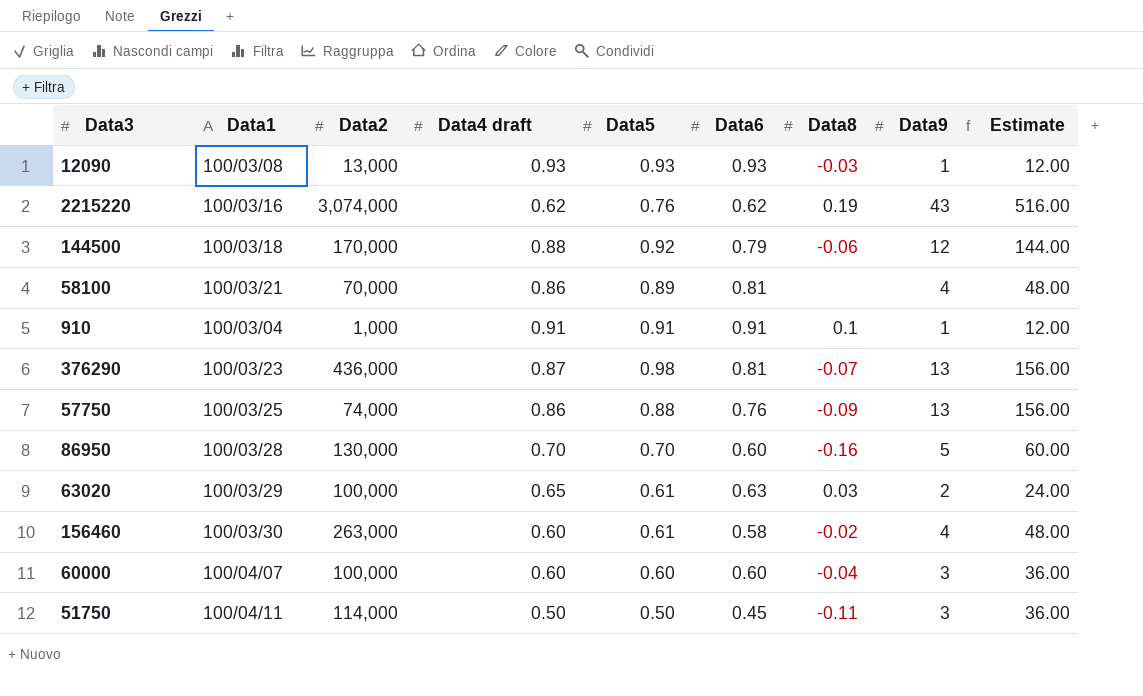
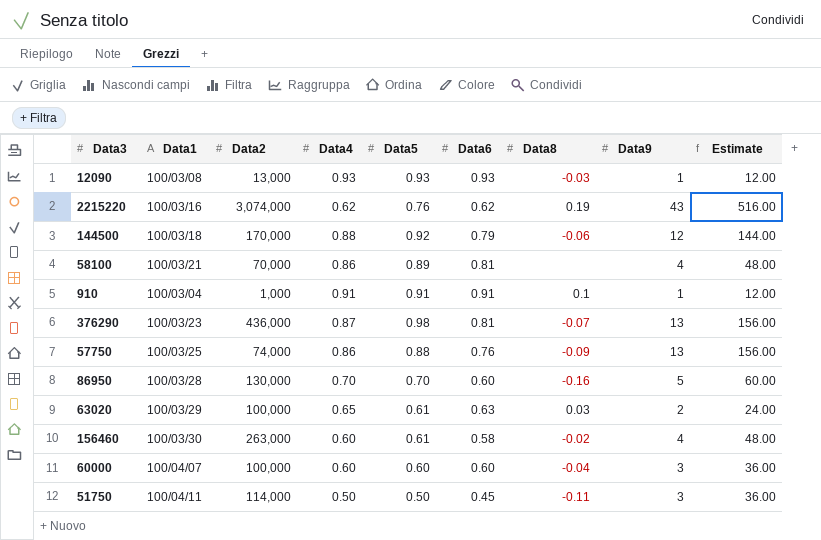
column name: Data4 draft -> Data4

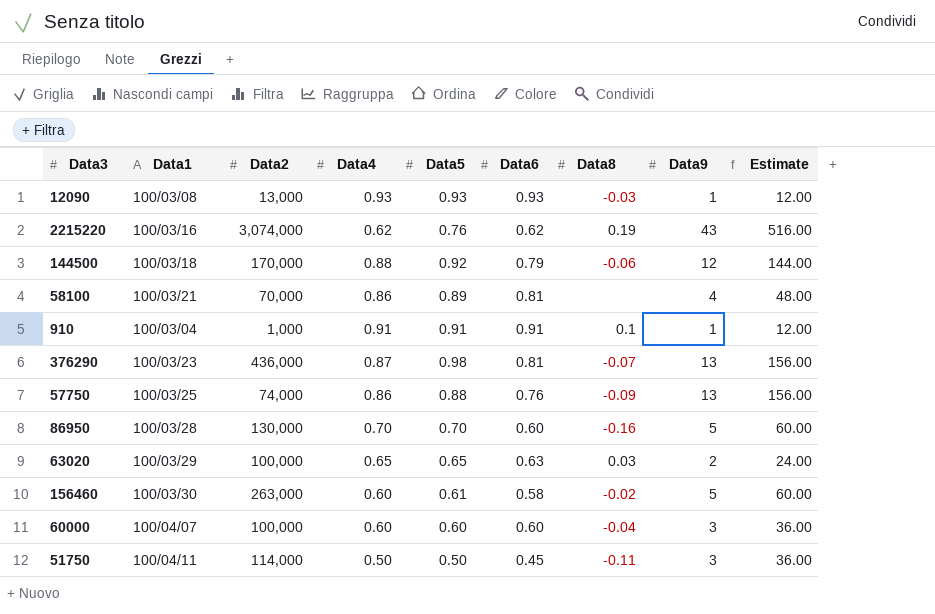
63020 | Data5: 0.61 -> 0.65
156460 | Data9: 4 -> 5
156460 | Estimate: 48.00 -> 60.00

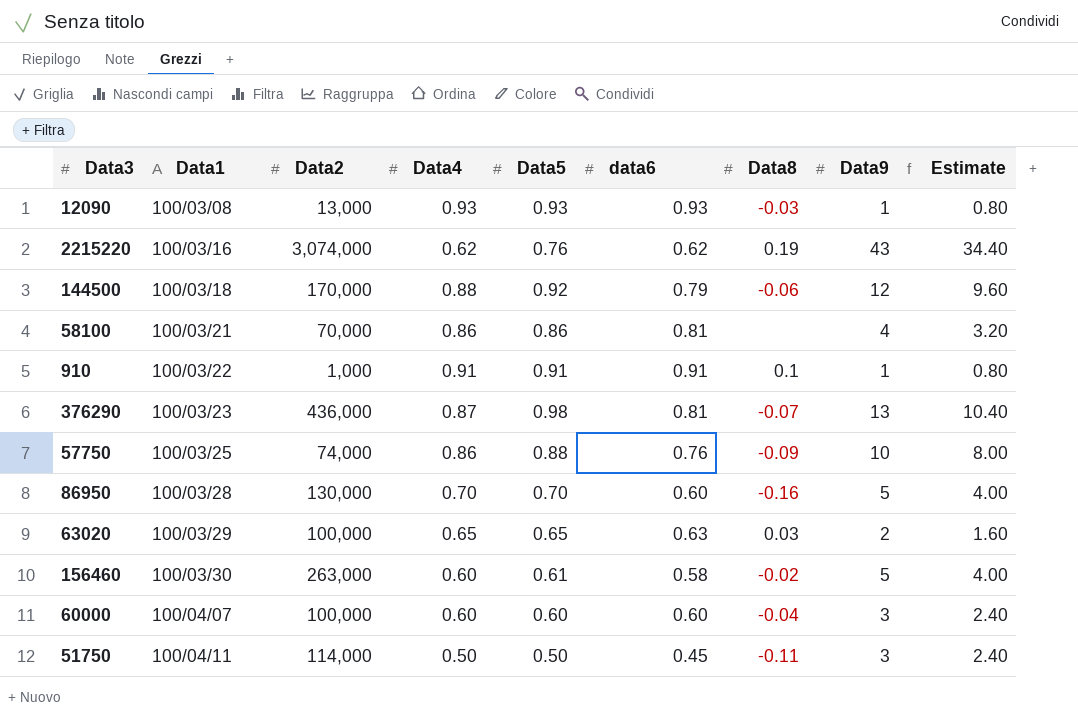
column name: Data6 -> data6
column Estimate | formula: [Data9] * 12 -> [Data9] * 0.8
58100 | Data5: 0.89 -> 0.86
910 | Data1: 100/03/04 -> 100/03/22
57750 | Data9: 13 -> 10

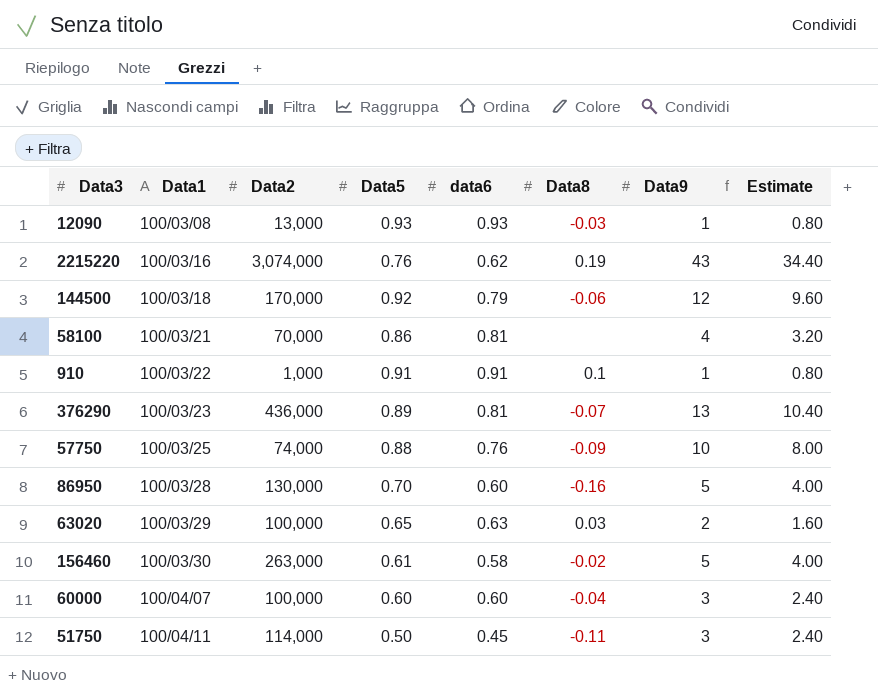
column Data4 | position: 4 -> none
376290 | Data5: 0.98 -> 0.89

